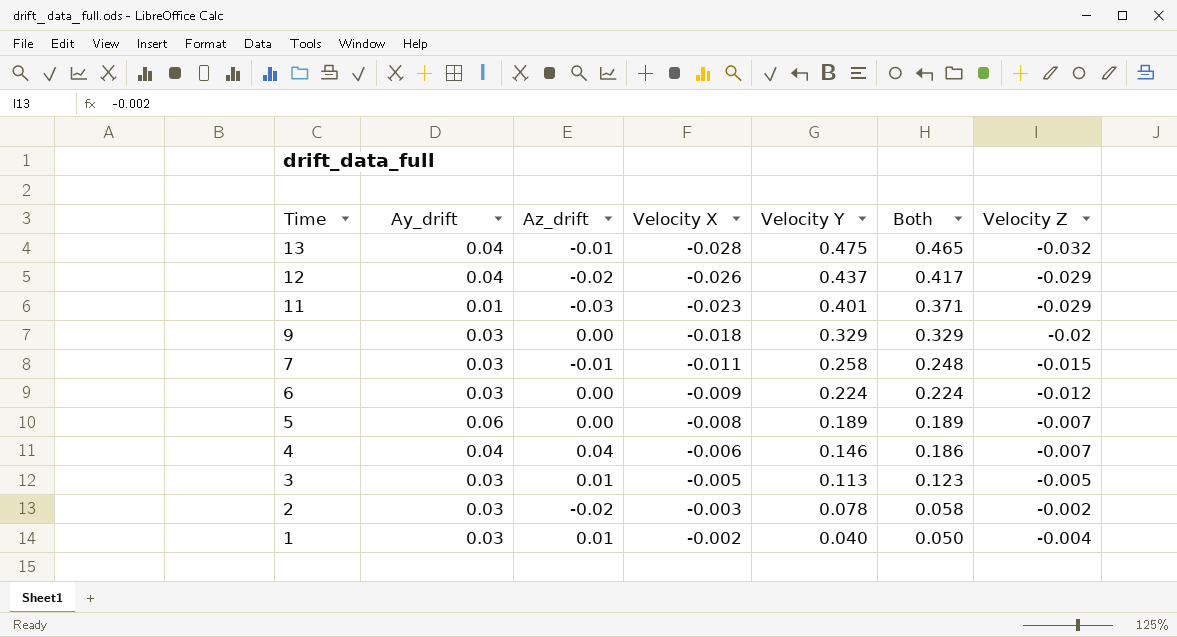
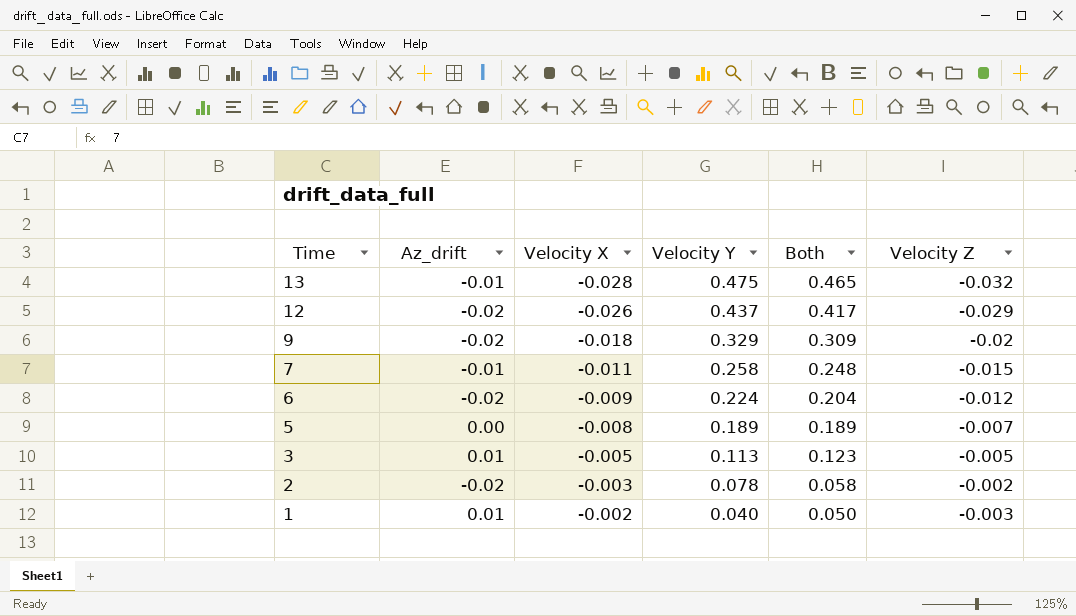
column Ay_drift | position: 2 -> none
row 11: 0.01 | -0.03 | -0.023 | 0.401 | 0.371 | -0.029 -> none
row 4: 0.04 | 0.04 | -0.006 | 0.146 | 0.186 | -0.007 -> none
9 | Az_drift: 0.00 -> -0.02
9 | Both: 0.329 -> 0.309
6 | Az_drift: 0.00 -> -0.02
6 | Both: 0.224 -> 0.204
1 | Velocity Z: -0.004 -> -0.003

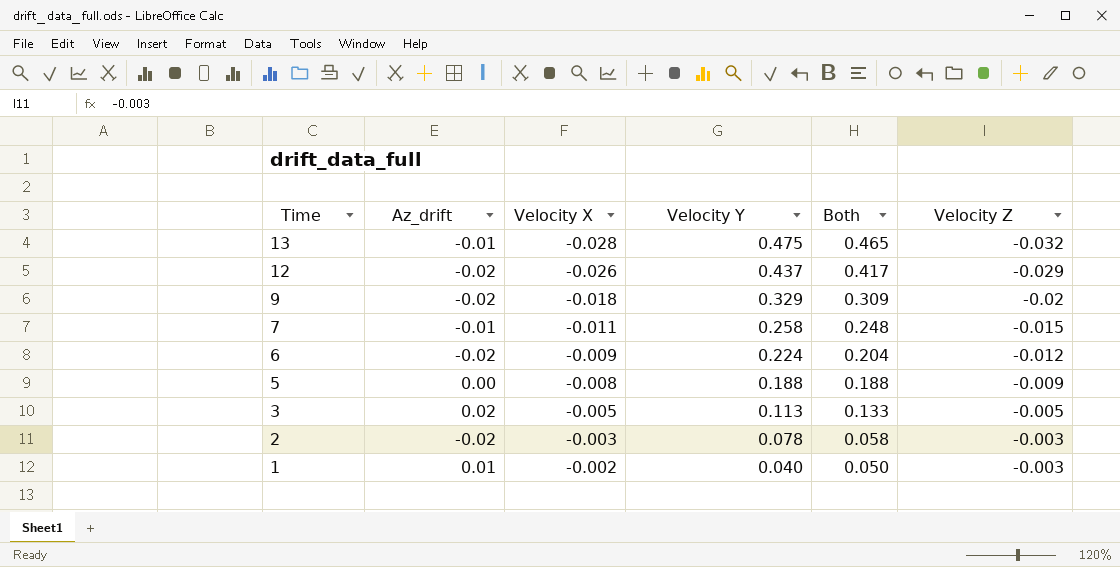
5 | Velocity Y: 0.189 -> 0.188
5 | Both: 0.189 -> 0.188
5 | Velocity Z: -0.007 -> -0.009
3 | Az_drift: 0.01 -> 0.02
3 | Both: 0.123 -> 0.133
2 | Velocity Z: -0.002 -> -0.003

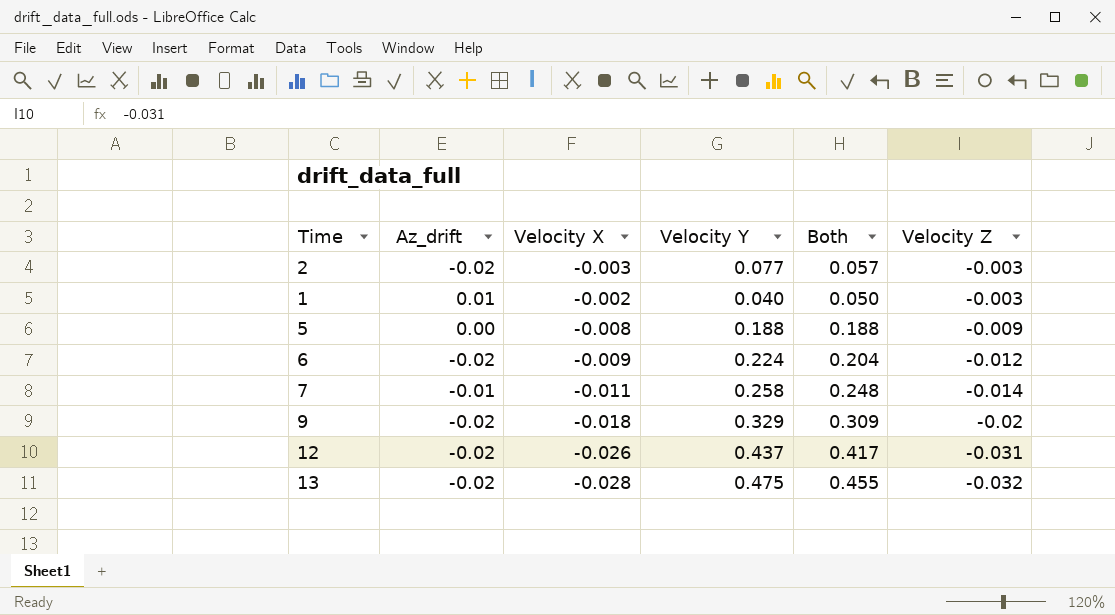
row order: Time descending -> Velocity Z descending
row 3: 0.02 | -0.005 | 0.113 | 0.133 | -0.005 -> none
2 | Velocity Y: 0.078 -> 0.077
2 | Both: 0.058 -> 0.057
7 | Velocity Z: -0.015 -> -0.014
12 | Velocity Z: -0.029 -> -0.031
13 | Az_drift: -0.01 -> -0.02
13 | Both: 0.465 -> 0.455

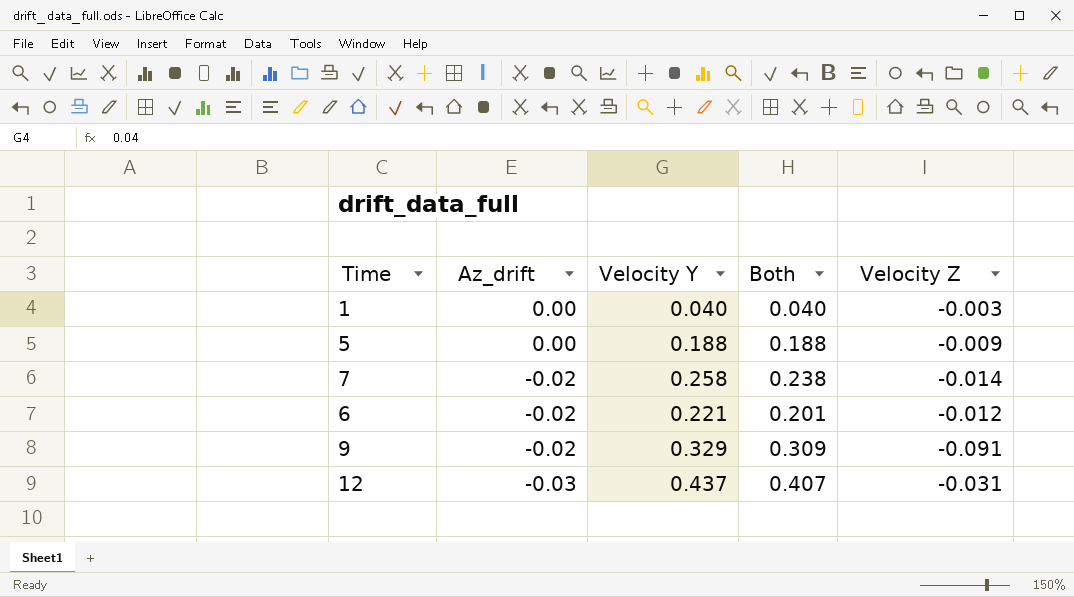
row order: Velocity Z descending -> Az_drift descending
column Velocity X | position: 3 -> none
row 2: -0.02 | -0.003 | 0.077 | 0.057 | -0.003 -> none
row 13: -0.02 | -0.028 | 0.475 | 0.455 | -0.032 -> none
1 | Az_drift: 0.01 -> 0.00
1 | Both: 0.050 -> 0.040
7 | Az_drift: -0.01 -> -0.02
7 | Both: 0.248 -> 0.238
6 | Velocity Y: 0.224 -> 0.221
6 | Both: 0.204 -> 0.201
9 | Velocity Z: -0.02 -> -0.091
12 | Az_drift: -0.02 -> -0.03
12 | Both: 0.417 -> 0.407

